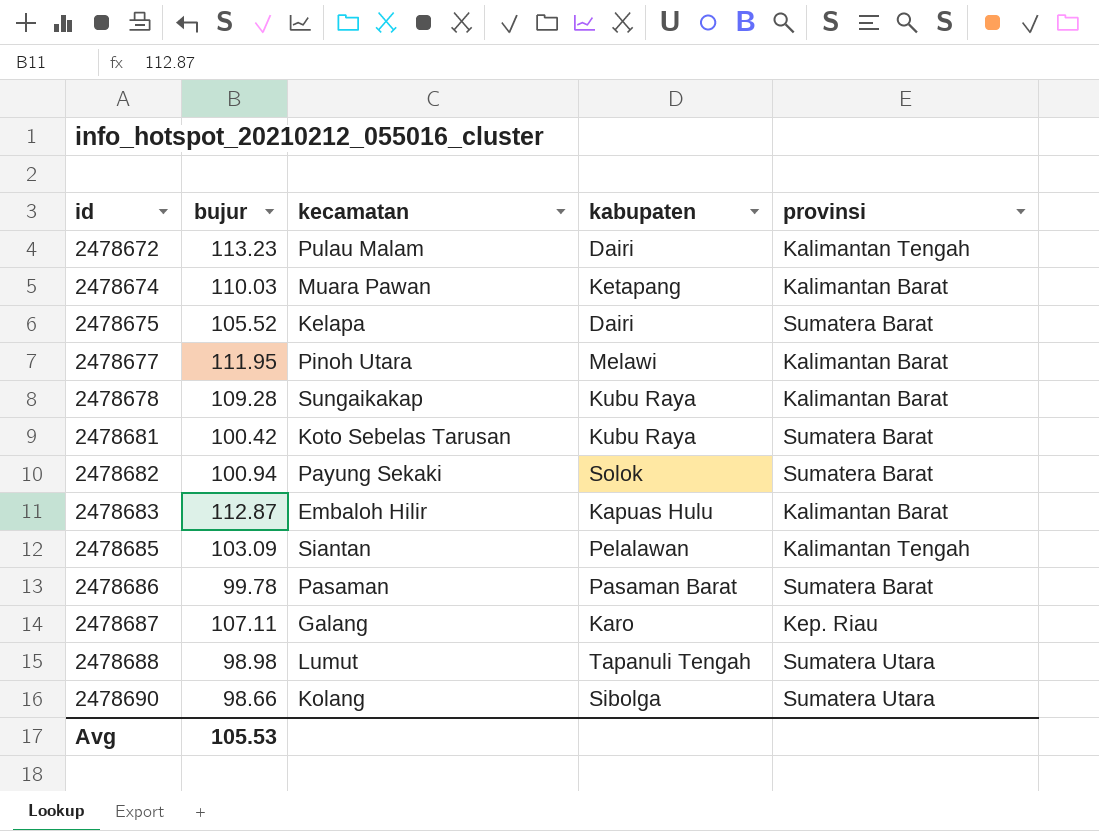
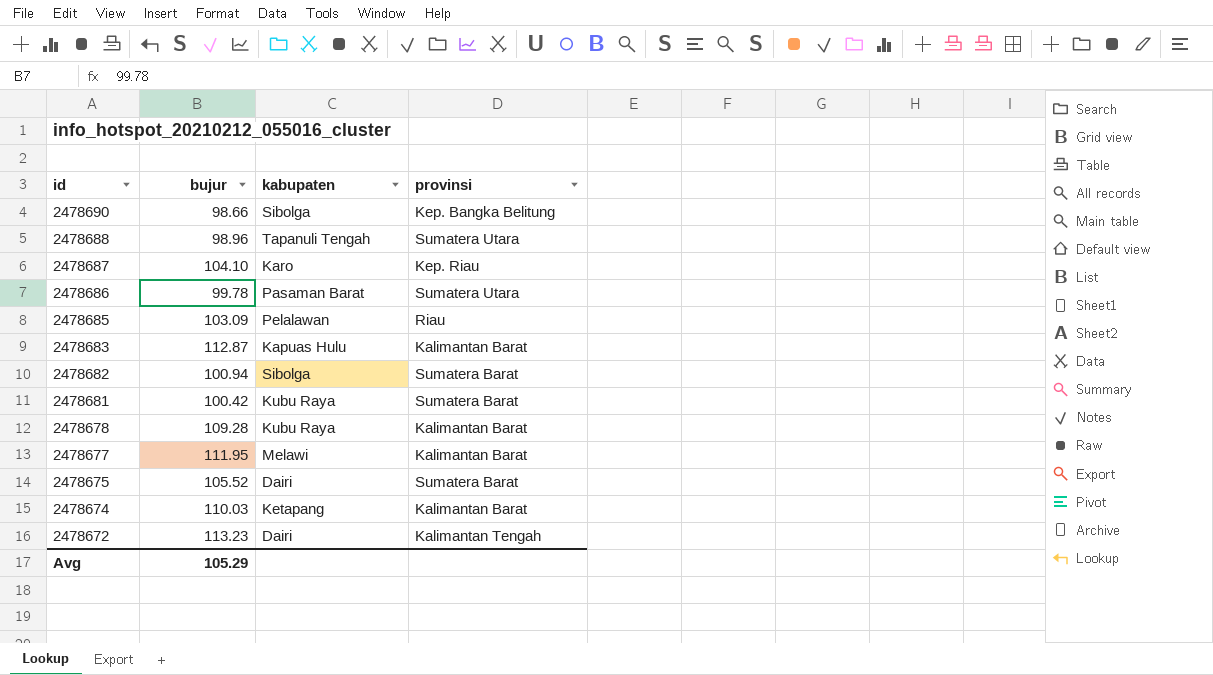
row order: id ascending -> id descending
column kecamatan | position: 3 -> none
2478690 | provinsi: Sumatera Utara -> Kep. Bangka Belitung
2478688 | bujur: 98.98 -> 98.96
2478687 | bujur: 107.11 -> 104.10
2478686 | provinsi: Sumatera Barat -> Sumatera Utara
2478685 | provinsi: Kalimantan Tengah -> Riau
2478682 | kabupaten: Solok -> Sibolga
Avg | bujur: 105.53 -> 105.29

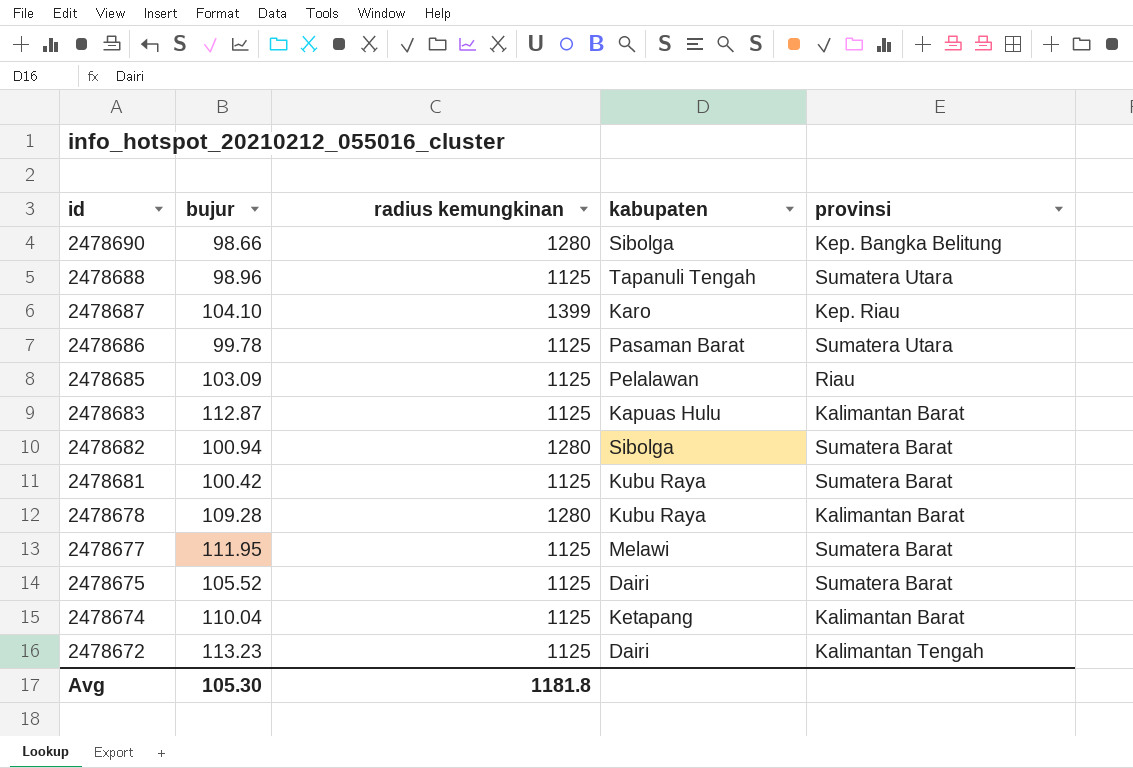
column radius kemungkinan | position: none -> 3
2478677 | provinsi: Kalimantan Barat -> Sumatera Barat
2478674 | bujur: 110.03 -> 110.04
Avg | bujur: 105.29 -> 105.30

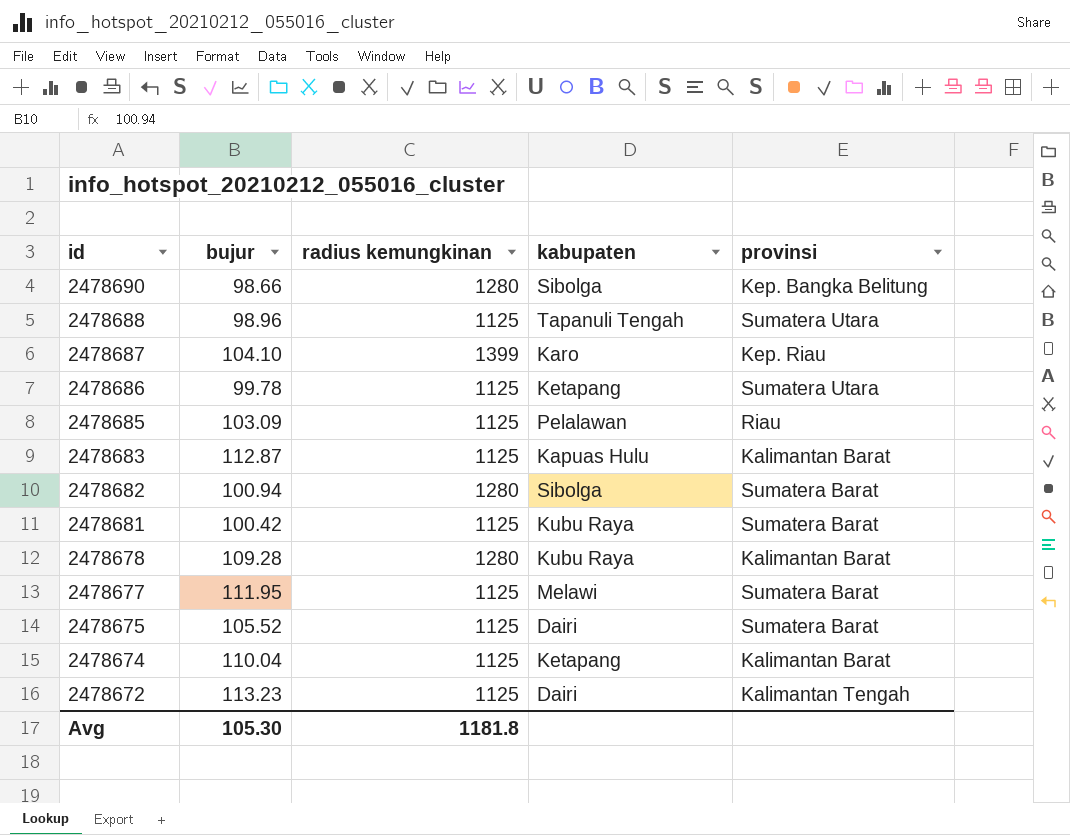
2478686 | kabupaten: Pasaman Barat -> Ketapang

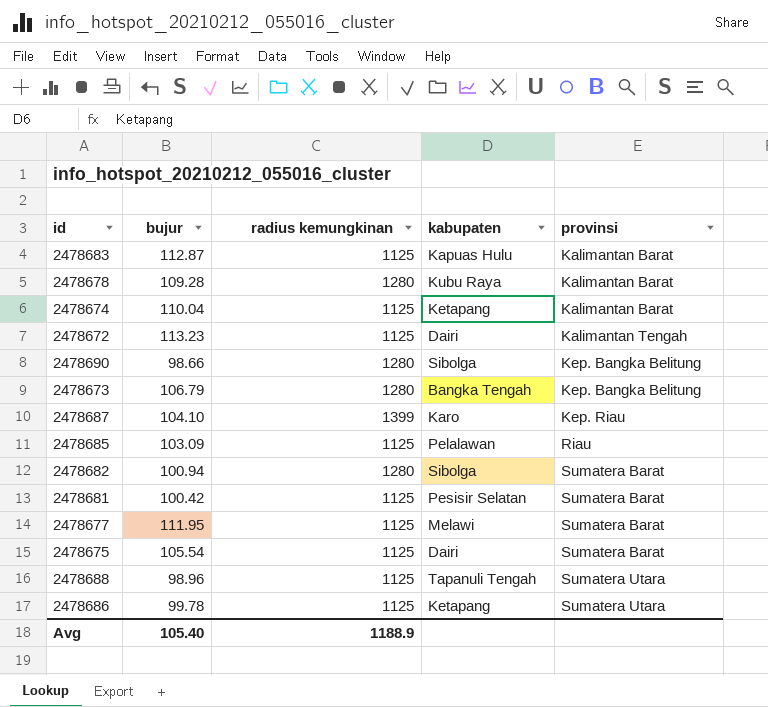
row order: id descending -> provinsi ascending
row 2478673: none -> 106.79 | 1280 | Bangka Tengah | Kep. Bangka Belitung
2478681 | kabupaten: Kubu Raya -> Pesisir Selatan
2478675 | bujur: 105.52 -> 105.54
Avg | bujur: 105.30 -> 105.40
Avg | radius kemungkinan: 1181.8 -> 1188.9

